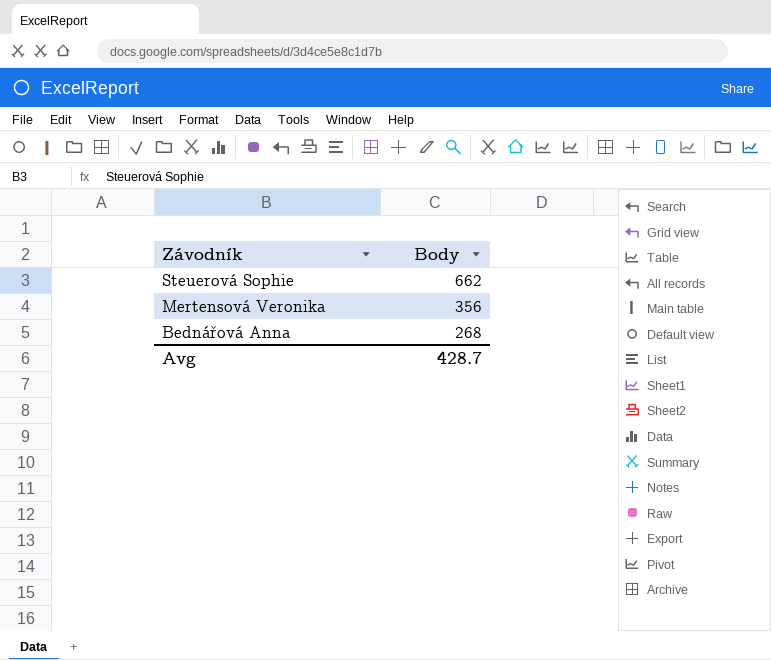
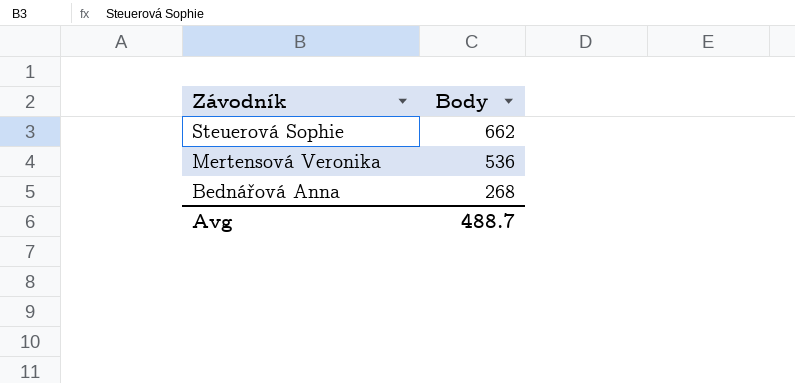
Mertensová Veronika | Body: 356 -> 536
Avg | Body: 428.7 -> 488.7

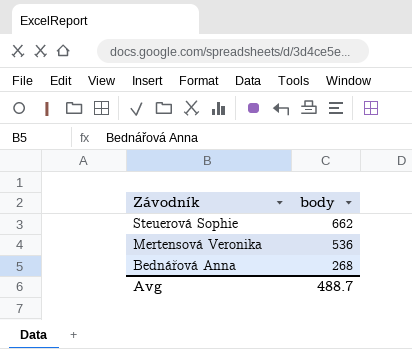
column name: Body -> body

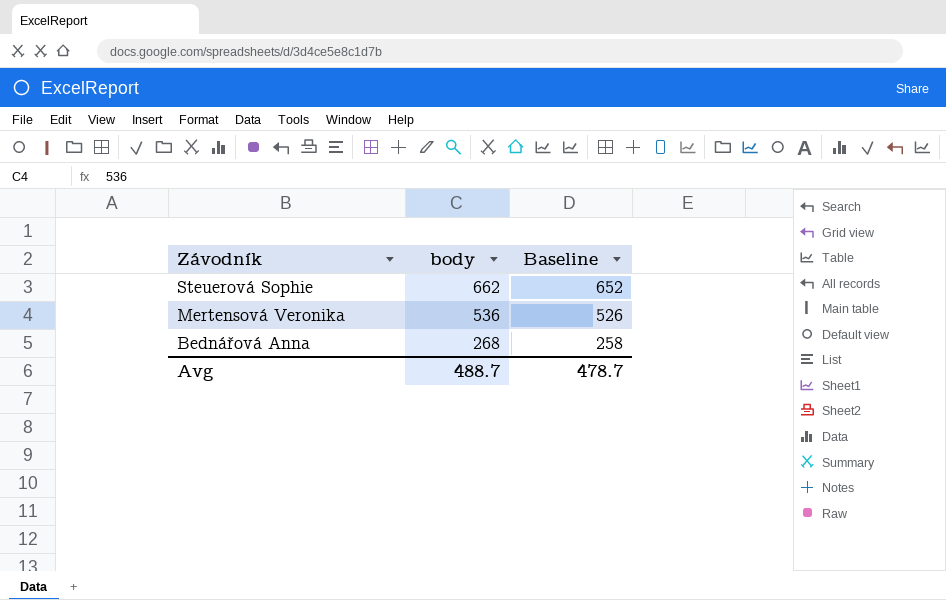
column Baseline | formula: none -> [body] - 10

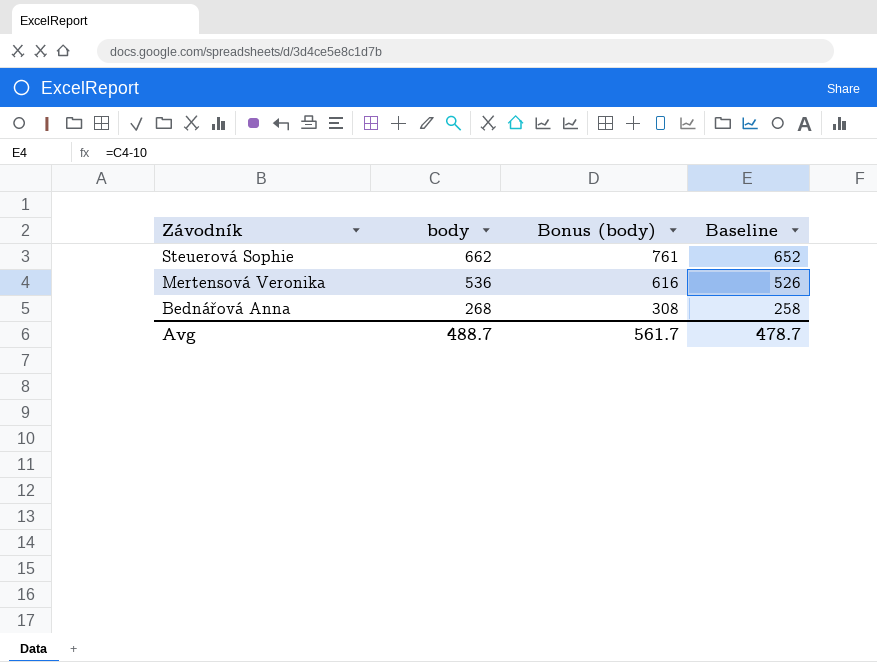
column Bonus (body) | formula: none -> [body] * 1.15

